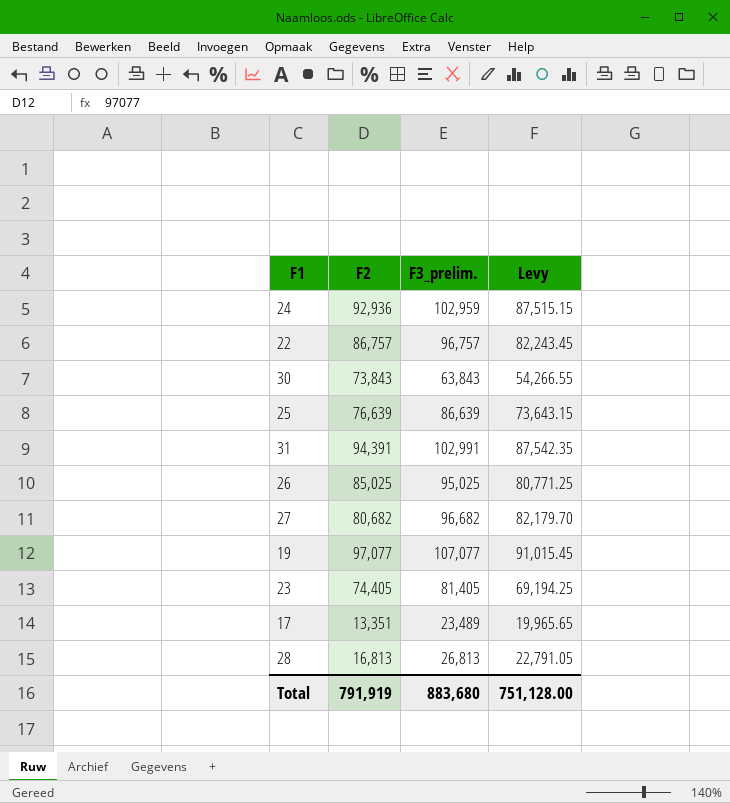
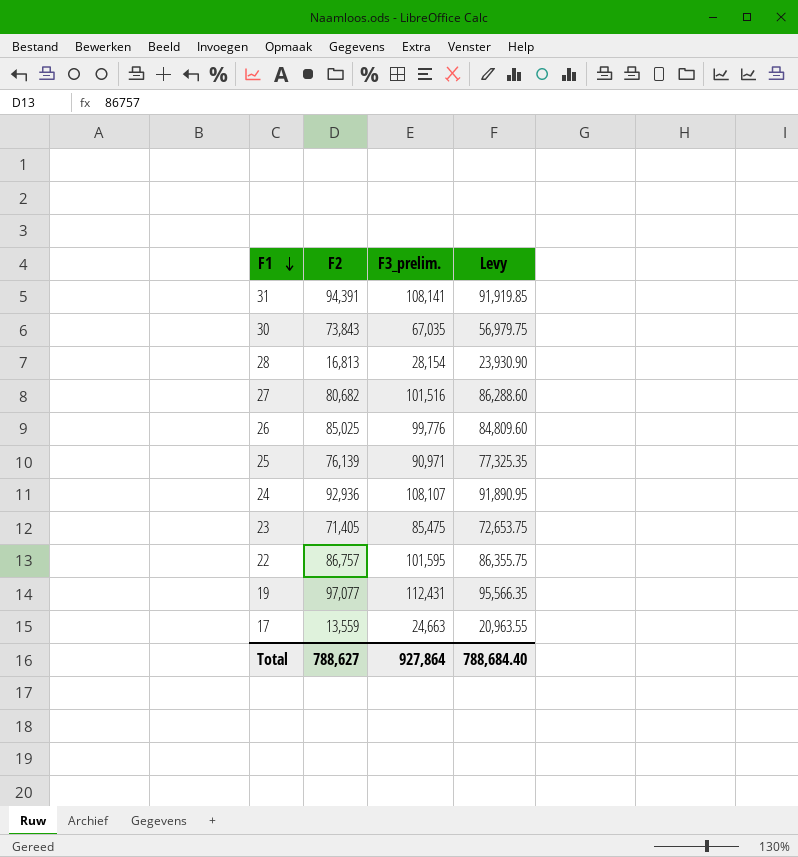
row order: none -> F1 descending
31 | F3_prelim.: 102,991 -> 108,141
31 | Levy: 87,542.35 -> 91,919.85
30 | F3_prelim.: 63,843 -> 67,035
30 | Levy: 54,266.55 -> 56,979.75
28 | F3_prelim.: 26,813 -> 28,154
28 | Levy: 22,791.05 -> 23,930.90
27 | F3_prelim.: 96,682 -> 101,516
27 | Levy: 82,179.70 -> 86,288.60
26 | F3_prelim.: 95,025 -> 99,776
26 | Levy: 80,771.25 -> 84,809.60
25 | F2: 76,639 -> 76,139
25 | F3_prelim.: 86,639 -> 90,971
25 | Levy: 73,643.15 -> 77,325.35
24 | F3_prelim.: 102,959 -> 108,107
24 | Levy: 87,515.15 -> 91,890.95
23 | F2: 74,405 -> 71,405
23 | F3_prelim.: 81,405 -> 85,475
23 | Levy: 69,194.25 -> 72,653.75
22 | F3_prelim.: 96,757 -> 101,595
22 | Levy: 82,243.45 -> 86,355.75
19 | F3_prelim.: 107,077 -> 112,431
19 | Levy: 91,015.45 -> 95,566.35
17 | F2: 13,351 -> 13,559
17 | F3_prelim.: 23,489 -> 24,663
17 | Levy: 19,965.65 -> 20,963.55
Total | F2: 791,919 -> 788,627
Total | F3_prelim.: 883,680 -> 927,864
Total | Levy: 751,128.00 -> 788,684.40

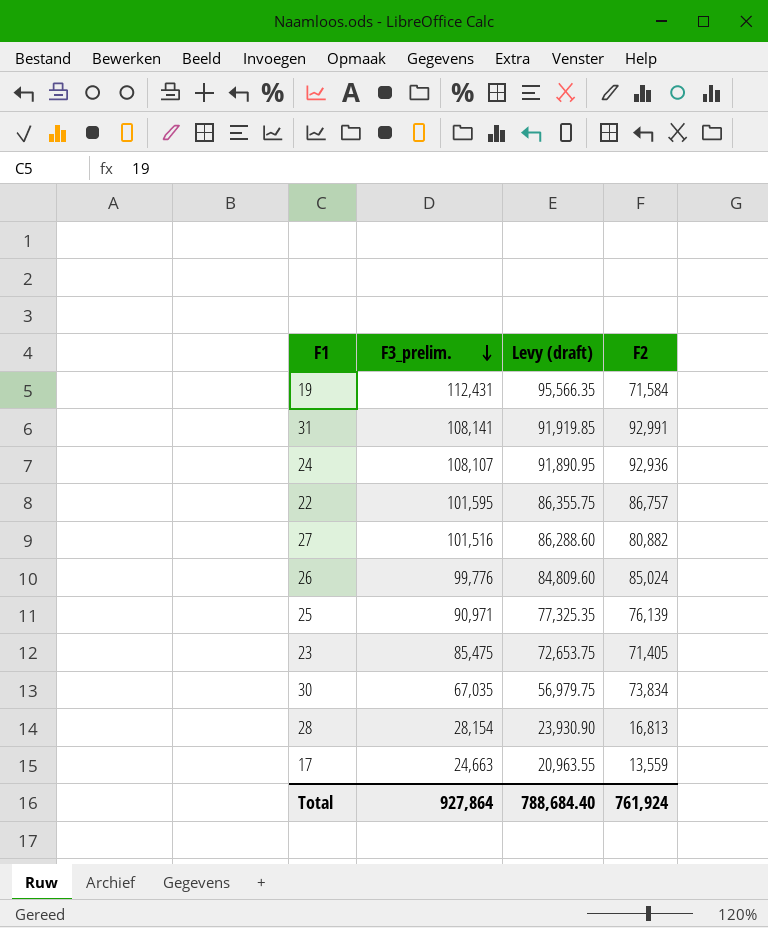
row order: F1 descending -> F3_prelim. descending
column name: Levy -> Levy (draft)
column F2 | position: 2 -> 4
19 | F2: 97,077 -> 71,584
31 | F2: 94,391 -> 92,991
27 | F2: 80,682 -> 80,882
26 | F2: 85,025 -> 85,024
30 | F2: 73,843 -> 73,834
Total | F2: 788,627 -> 761,924

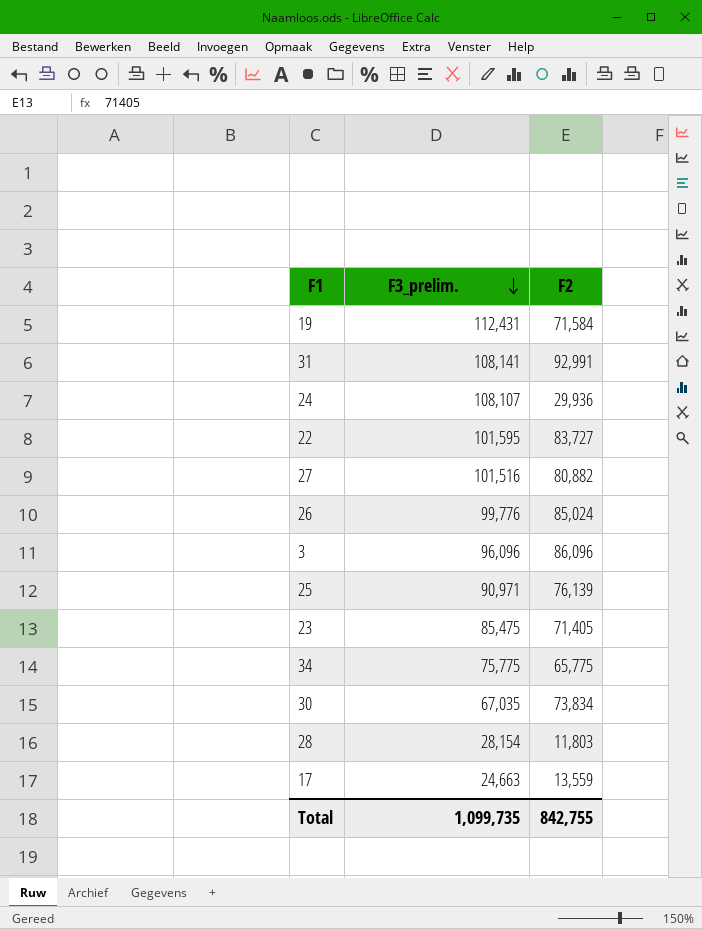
column Levy (draft) | formula: [F3_prelim.] * 0.85 -> none
24 | F2: 92,936 -> 29,936
22 | F2: 86,757 -> 83,727
row 3: none -> 96,096 | 86,096
row 34: none -> 75,775 | 65,775
28 | F2: 16,813 -> 11,803
Total | F3_prelim.: 927,864 -> 1,099,735
Total | F2: 761,924 -> 842,755

